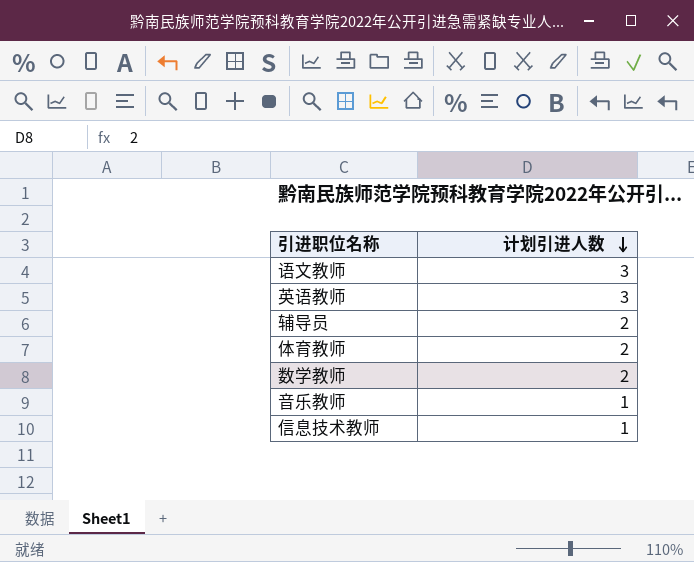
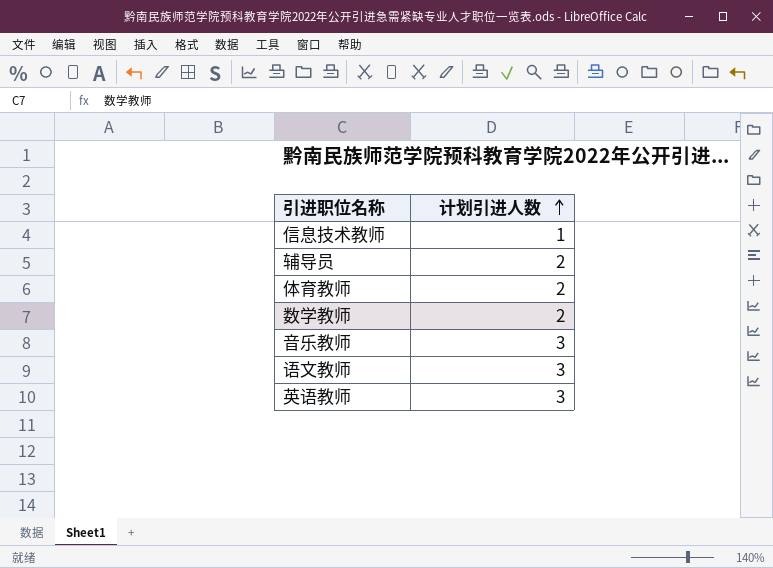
row order: 计划引进人数 descending -> 计划引进人数 ascending
音乐教师 | 计划引进人数: 1 -> 3

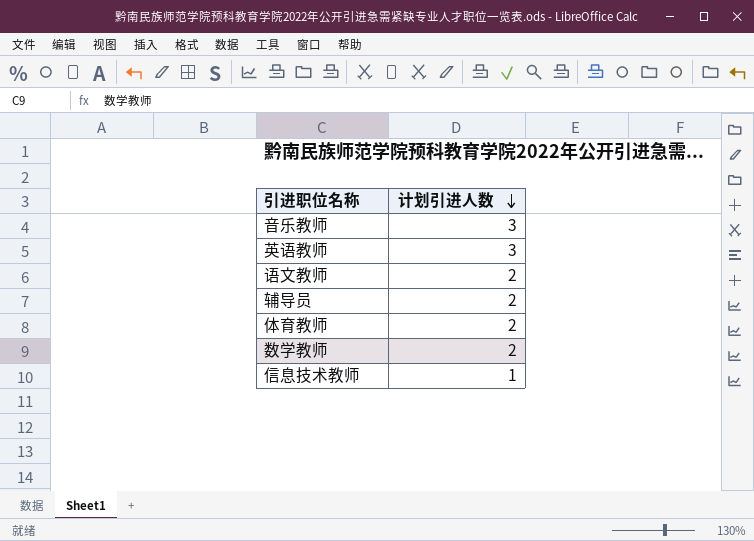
row order: 计划引进人数 ascending -> 计划引进人数 descending
语文教师 | 计划引进人数: 3 -> 2

